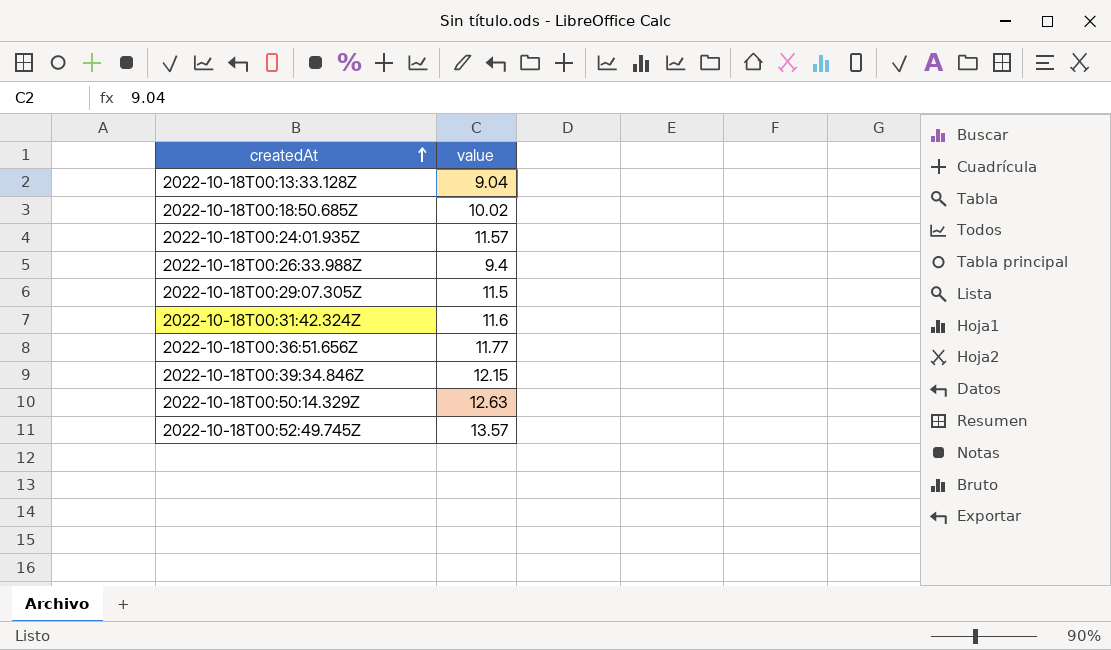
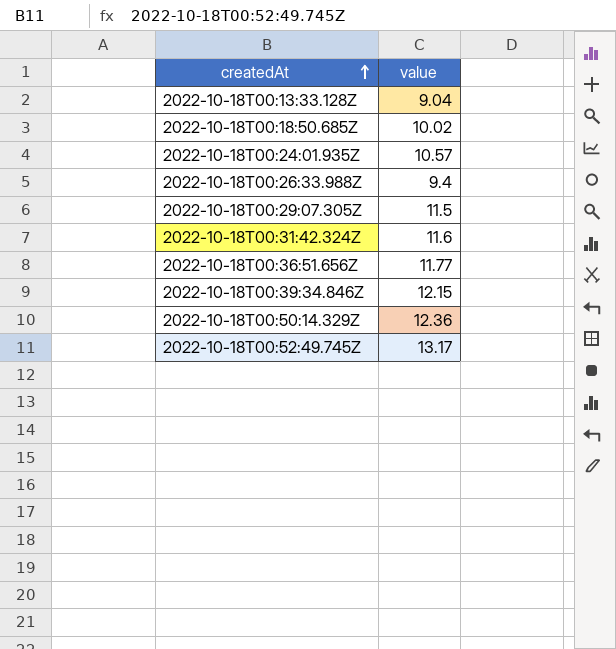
2022-10-18T00:24:01.935Z | value: 11.57 -> 10.57
2022-10-18T00:50:14.329Z | value: 12.63 -> 12.36
2022-10-18T00:52:49.745Z | value: 13.57 -> 13.17

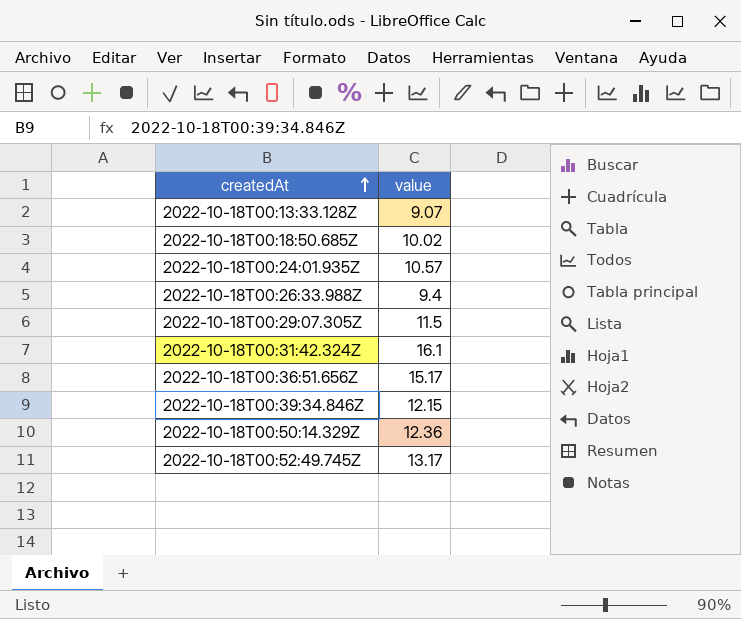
2022-10-18T00:13:33.128Z | value: 9.04 -> 9.07
2022-10-18T00:31:42.324Z | value: 11.6 -> 16.1
2022-10-18T00:36:51.656Z | value: 11.77 -> 15.17

